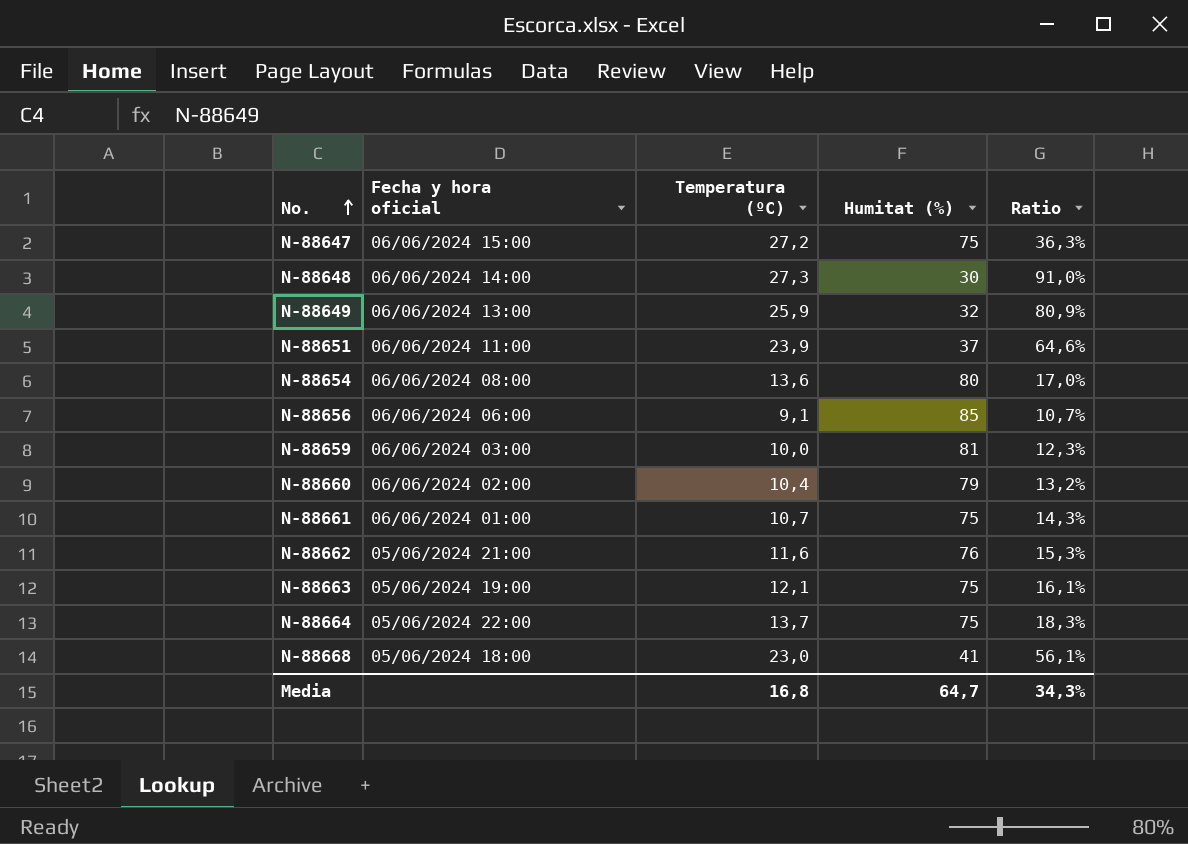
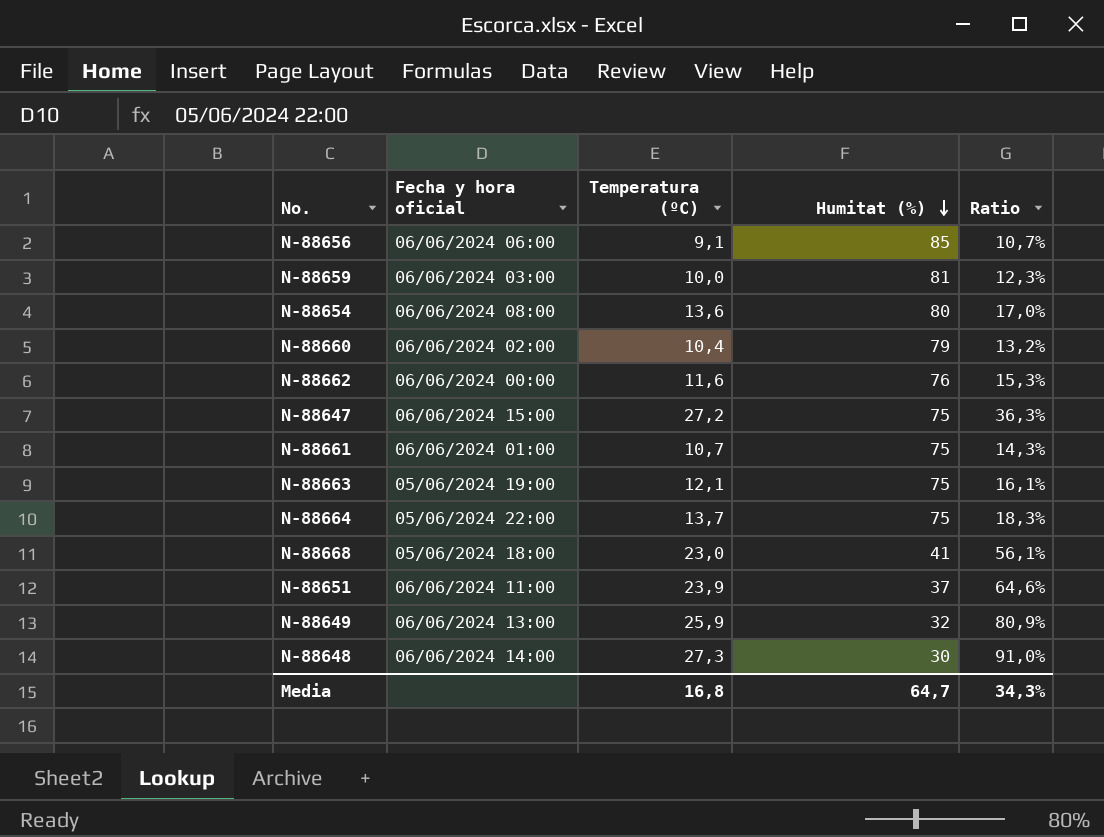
row order: No. ascending -> Humitat (%) descending
N-88662 | Fecha y hora oficial: 05/06/2024 21:00 -> 06/06/2024 00:00

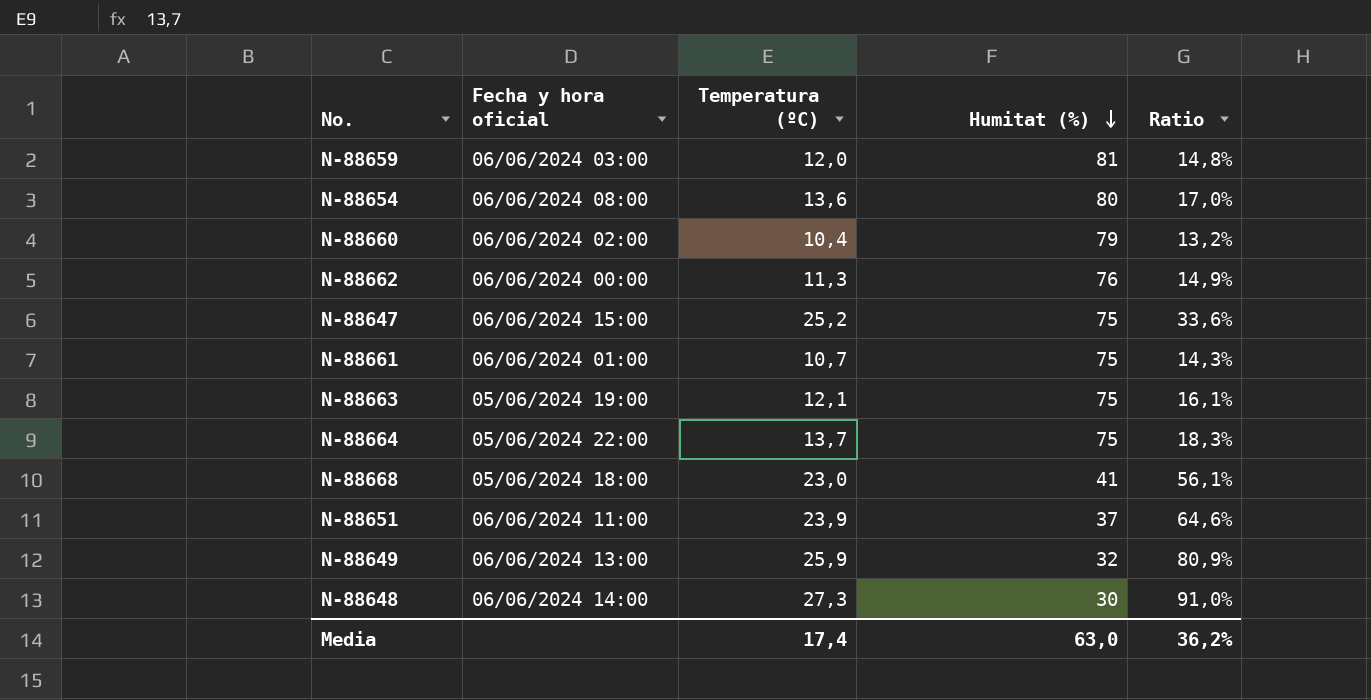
row N-88656: 06/06/2024 06:00 | 9,1 | 85 | 10,7% -> none
N-88659 | Temperatura (ºC): 10,0 -> 12,0
N-88659 | Ratio: 12,3% -> 14,8%
N-88662 | Temperatura (ºC): 11,6 -> 11,3
N-88662 | Ratio: 15,3% -> 14,9%
N-88647 | Temperatura (ºC): 27,2 -> 25,2
N-88647 | Ratio: 36,3% -> 33,6%
Media | Temperatura (ºC): 16,8 -> 17,4
Media | Humitat (%): 64,7 -> 63,0
Media | Ratio: 34,3% -> 36,2%

